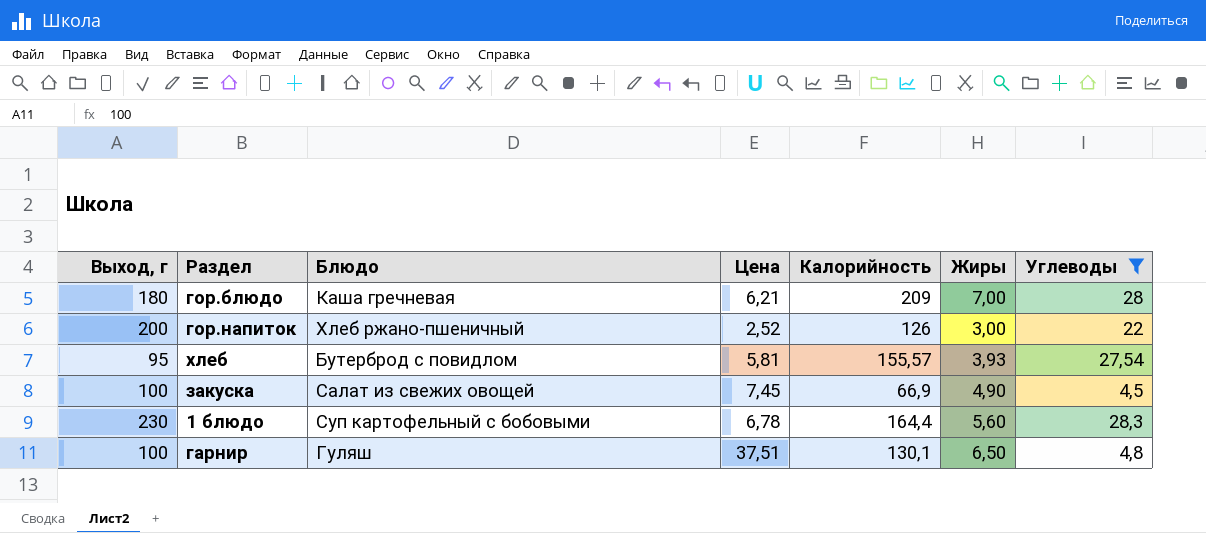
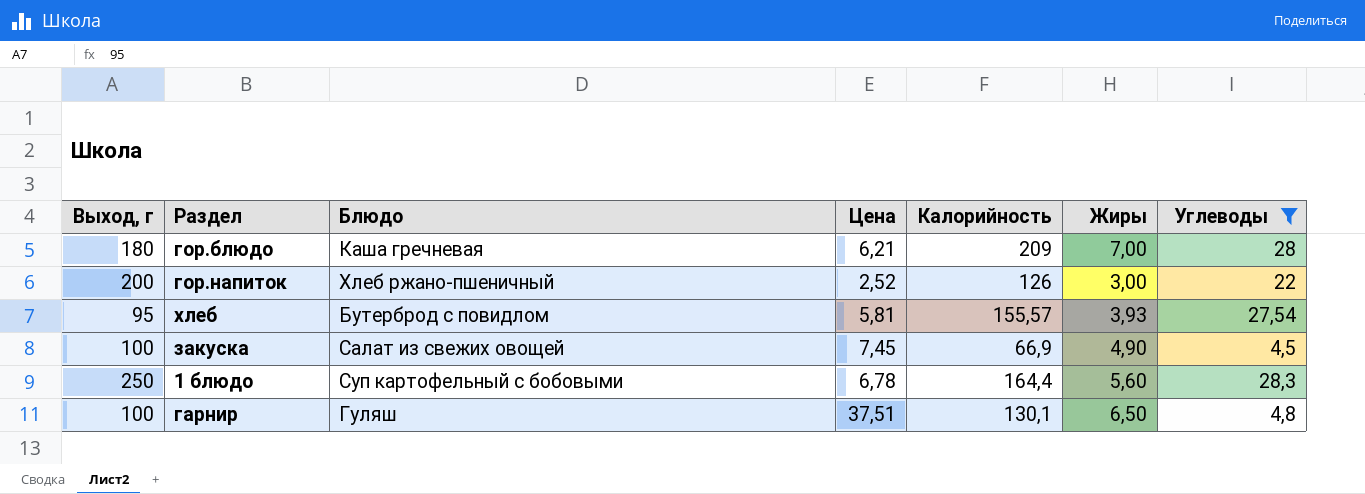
1 блюдо | Выход, г: 230 -> 250

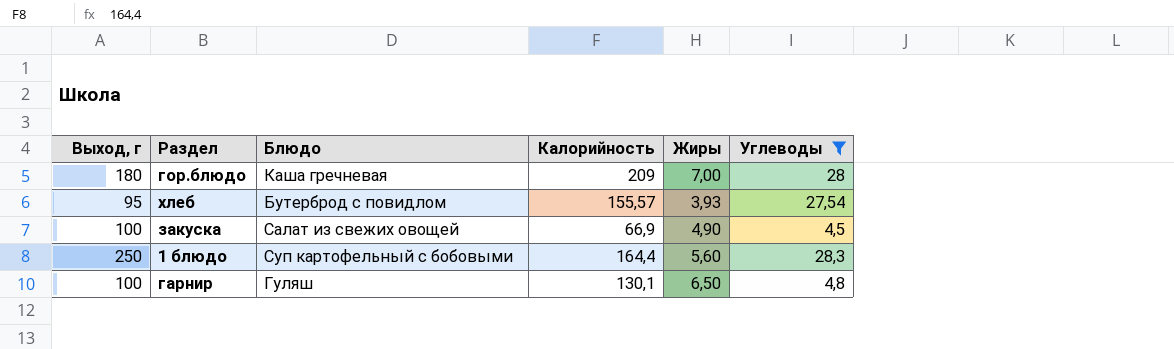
column Цена | position: 4 -> none
row гор.напиток: 200 | Хлеб ржано-пшеничный | 2,52 | 126 | 3,00 | 22 -> none

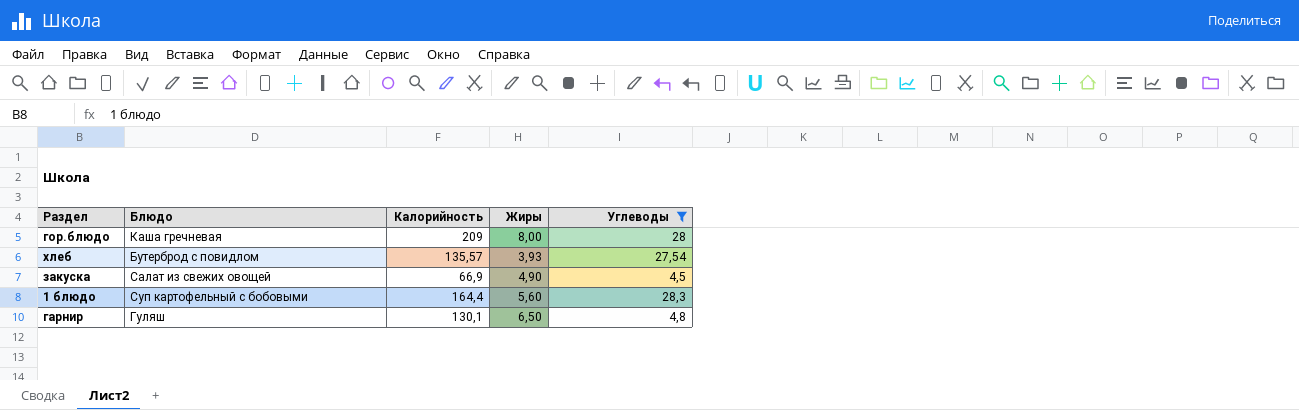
column Выход, г | position: 1 -> none
гор.блюдо | Жиры: 7,00 -> 8,00
хлеб | Калорийность: 155,57 -> 135,57

